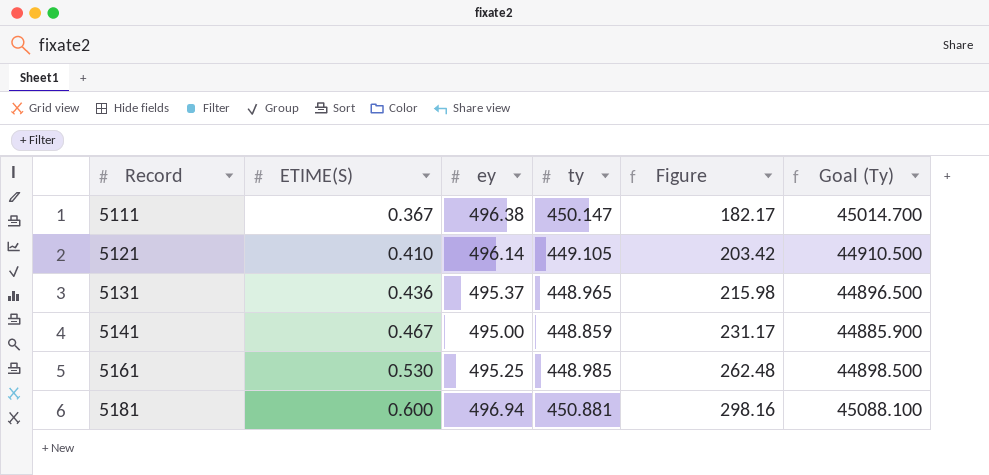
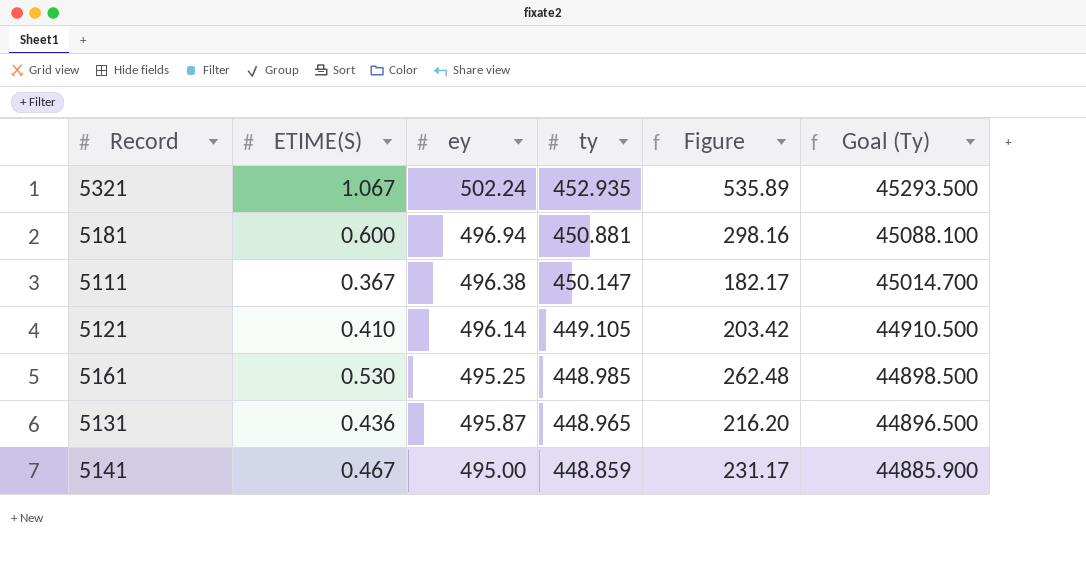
row order: Record ascending -> ty descending
row 5321: none -> 1.067 | 502.24 | 452.935 | 535.89 | 45293.500
5131 | ey: 495.37 -> 495.87
5131 | Figure: 215.98 -> 216.20

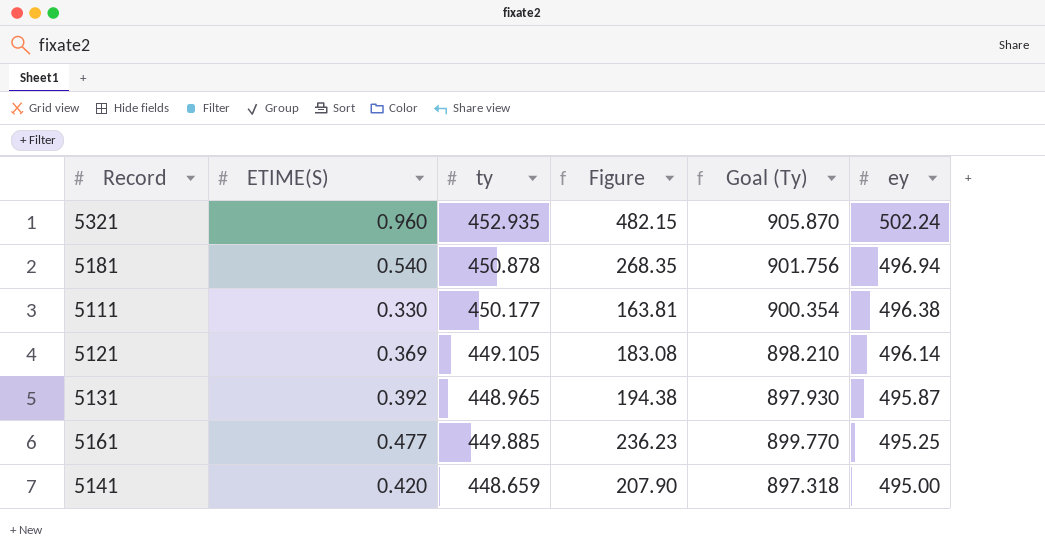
row order: ty descending -> ey descending
column Goal (Ty) | formula: [ty] * 100 -> [ty] * 2
column ey | position: 3 -> 6
5321 | ETIME(S): 1.067 -> 0.960
5321 | Figure: 535.89 -> 482.15
5181 | ETIME(S): 0.600 -> 0.540
5181 | ty: 450.881 -> 450.878
5181 | Figure: 298.16 -> 268.35
5111 | ETIME(S): 0.367 -> 0.330
5111 | ty: 450.147 -> 450.177
5111 | Figure: 182.17 -> 163.81
5121 | ETIME(S): 0.410 -> 0.369
5121 | Figure: 203.42 -> 183.08
5131 | ETIME(S): 0.436 -> 0.392
5131 | Figure: 216.20 -> 194.38
5161 | ETIME(S): 0.530 -> 0.477
5161 | ty: 448.985 -> 449.885
5161 | Figure: 262.48 -> 236.23
5141 | ETIME(S): 0.467 -> 0.420
5141 | ty: 448.859 -> 448.659
5141 | Figure: 231.17 -> 207.90

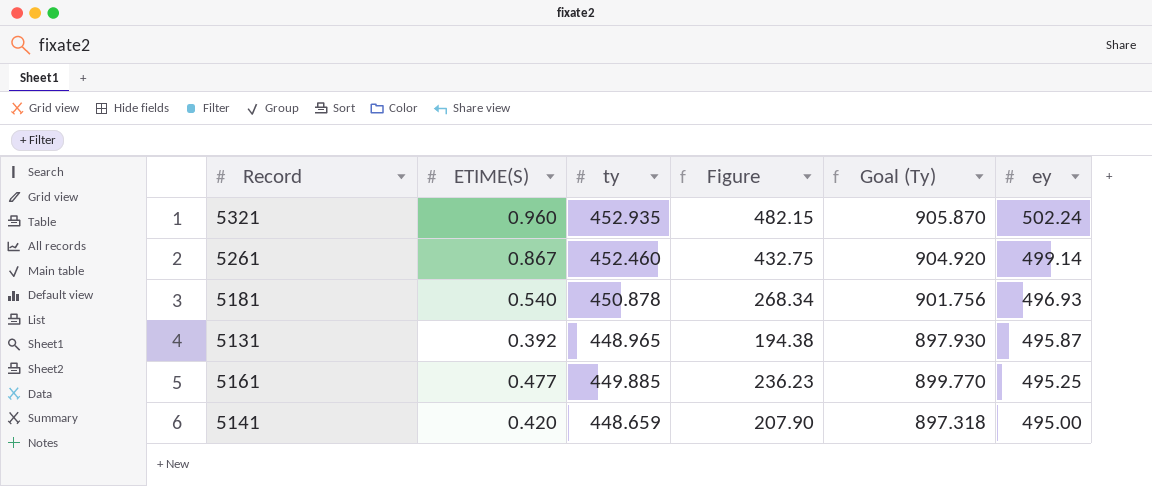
row 5111: 0.330 | 450.177 | 163.81 | 900.354 | 496.38 -> none
row 5121: 0.369 | 449.105 | 183.08 | 898.210 | 496.14 -> none
row 5261: none -> 0.867 | 452.460 | 432.75 | 904.920 | 499.14
5181 | Figure: 268.35 -> 268.34
5181 | ey: 496.94 -> 496.93

